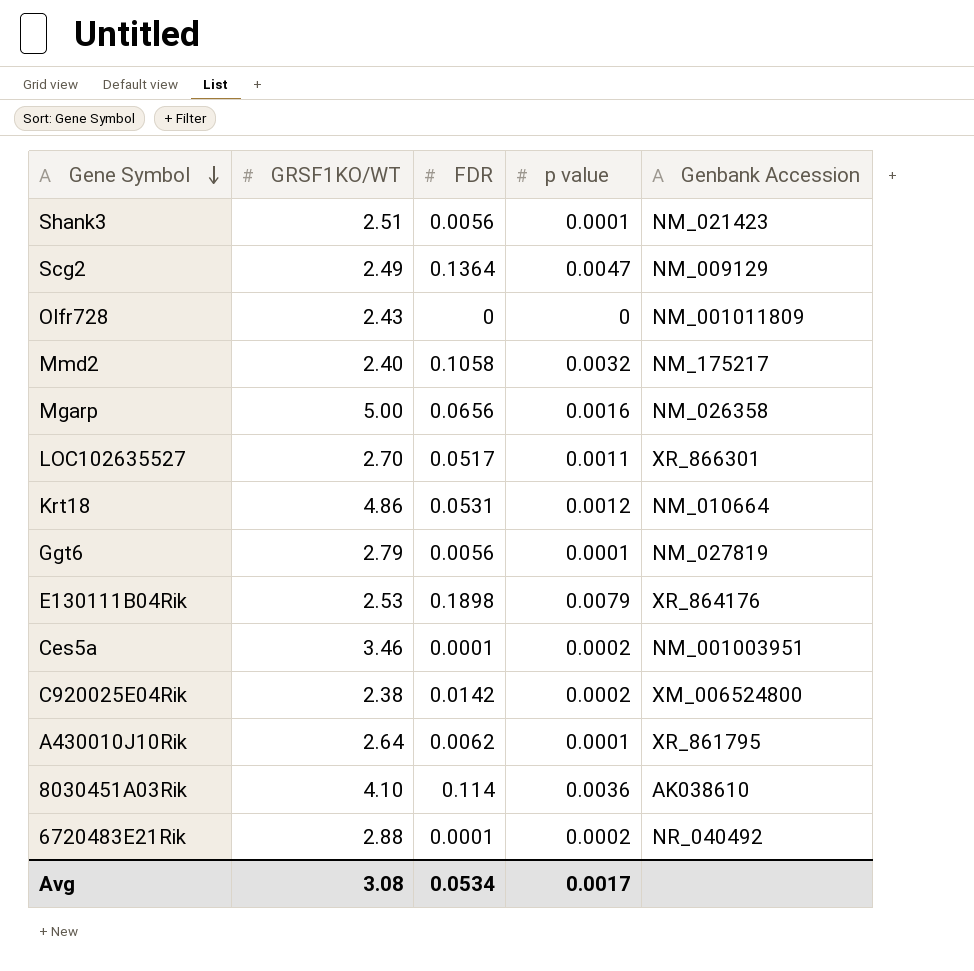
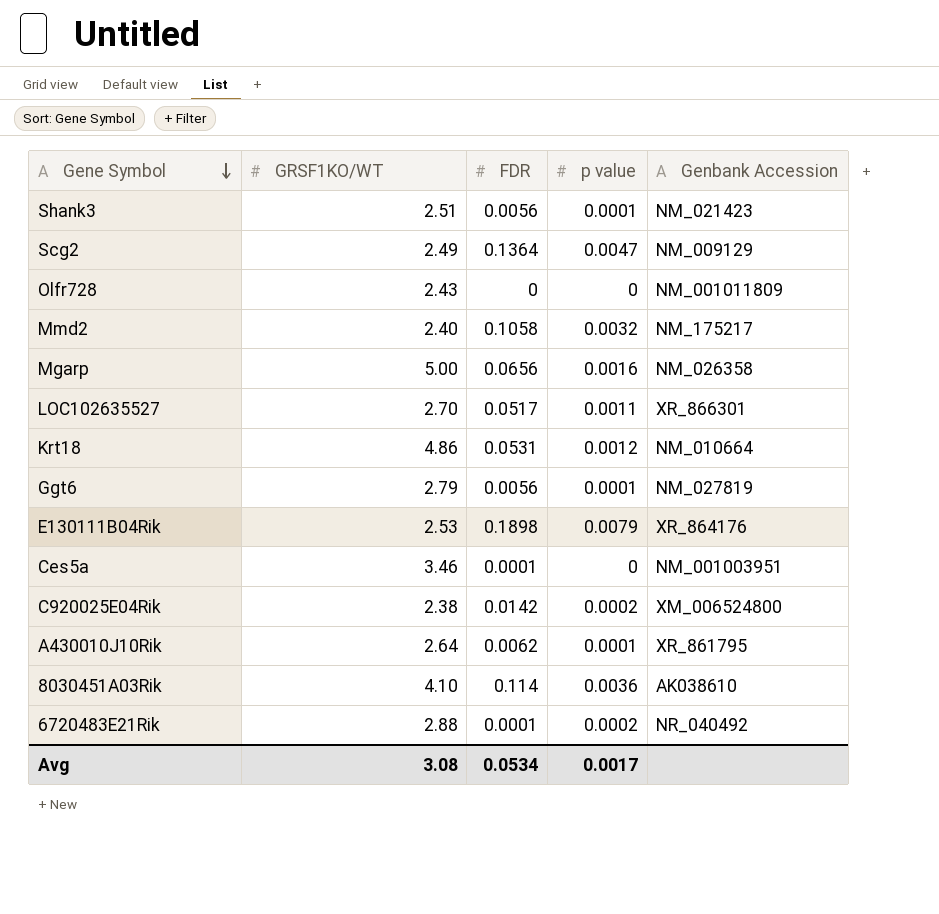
Ces5a | p value: 0.0002 -> 0

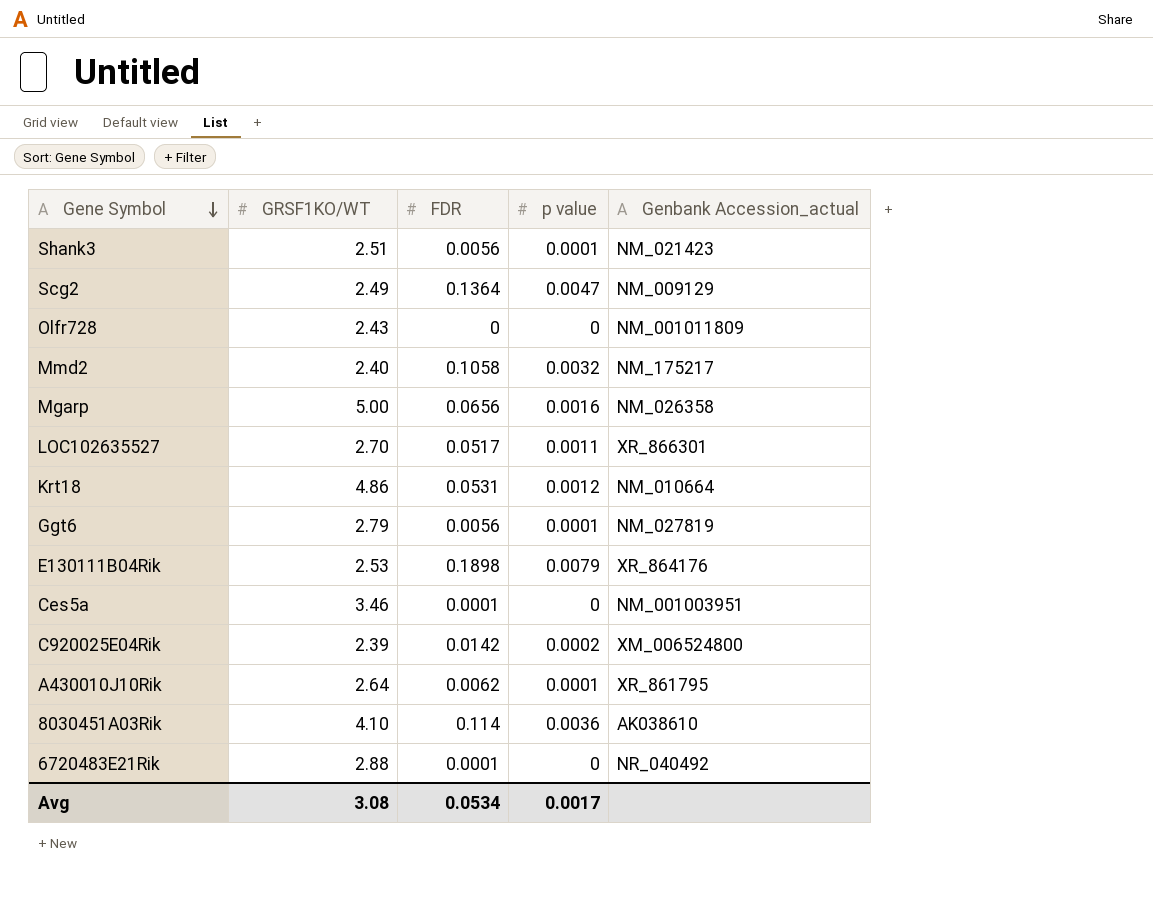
column name: Genbank Accession -> Genbank Accession_actual
C920025E04Rik | GRSF1KO/WT: 2.38 -> 2.39
6720483E21Rik | p value: 0.0002 -> 0

